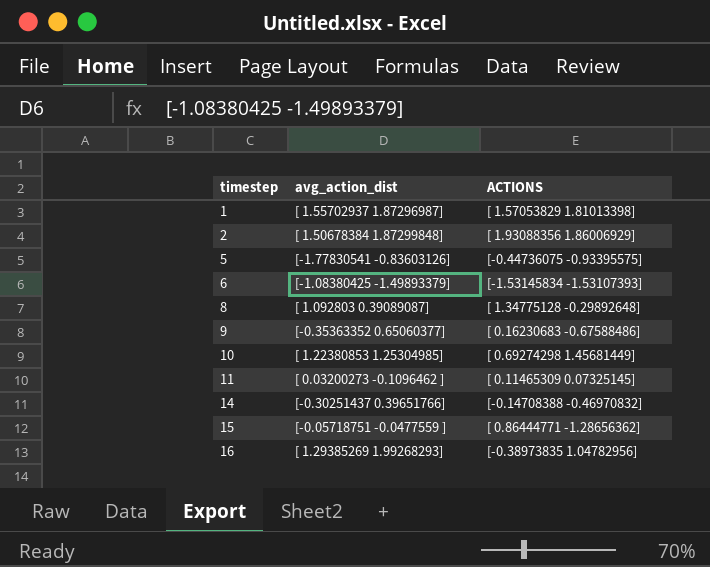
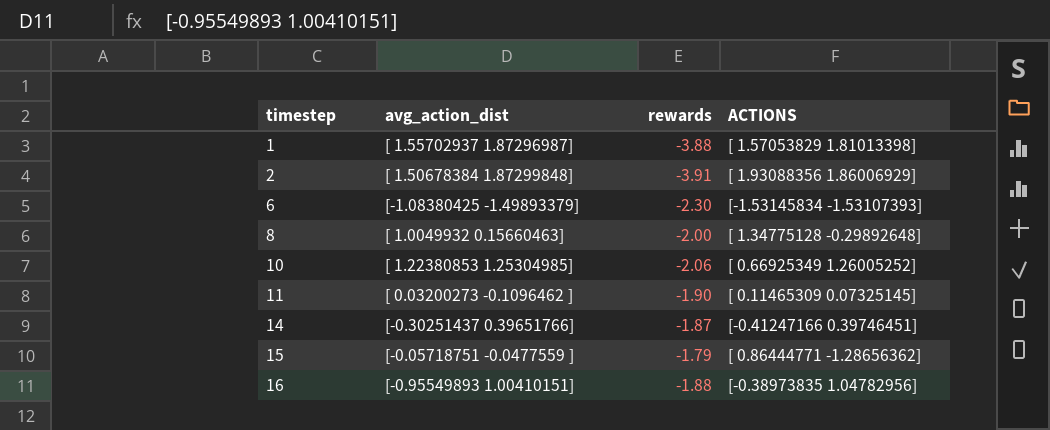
column rewards | position: none -> 3
row 5: [-1.77830541 -0.83603126] | [-0.44736075 -0.93395575] -> none
row 9: [-0.35363352 0.65060377] | [ 0.16230683 -0.67588486] -> none
8 | avg_action_dist: [ 1.092803 0.39089087] -> [ 1.0049932 0.15660463]
10 | ACTIONS: [ 0.69274298 1.45681449] -> [ 0.66925349 1.26005252]
14 | ACTIONS: [-0.14708388 -0.46970832] -> [-0.41247166 0.39746451]
16 | avg_action_dist: [ 1.29385269 1.99268293] -> [-0.95549893 1.00410151]

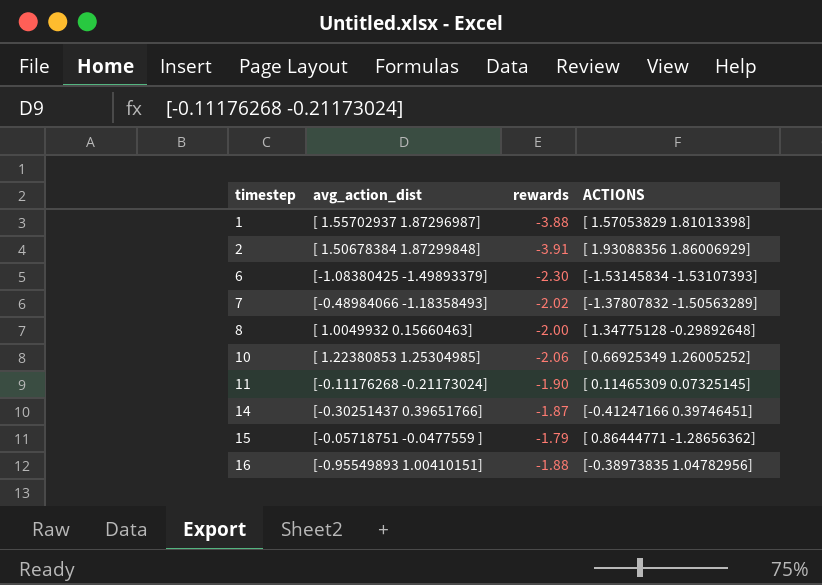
row 7: none -> [-0.48984066 -1.18358493] | -2.02 | [-1.37807832 -1.50563289]
11 | avg_action_dist: [ 0.03200273 -0.1096462 ] -> [-0.11176268 -0.21173024]

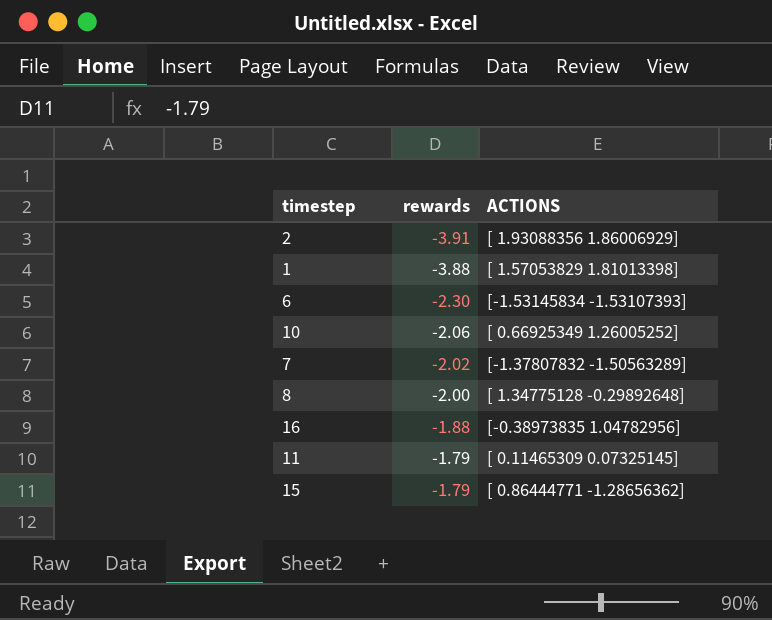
row order: timestep ascending -> rewards ascending
column avg_action_dist | position: 2 -> none
row 14: [-0.30251437 0.39651766] | -1.87 | [-0.41247166 0.39746451] -> none
11 | rewards: -1.90 -> -1.79

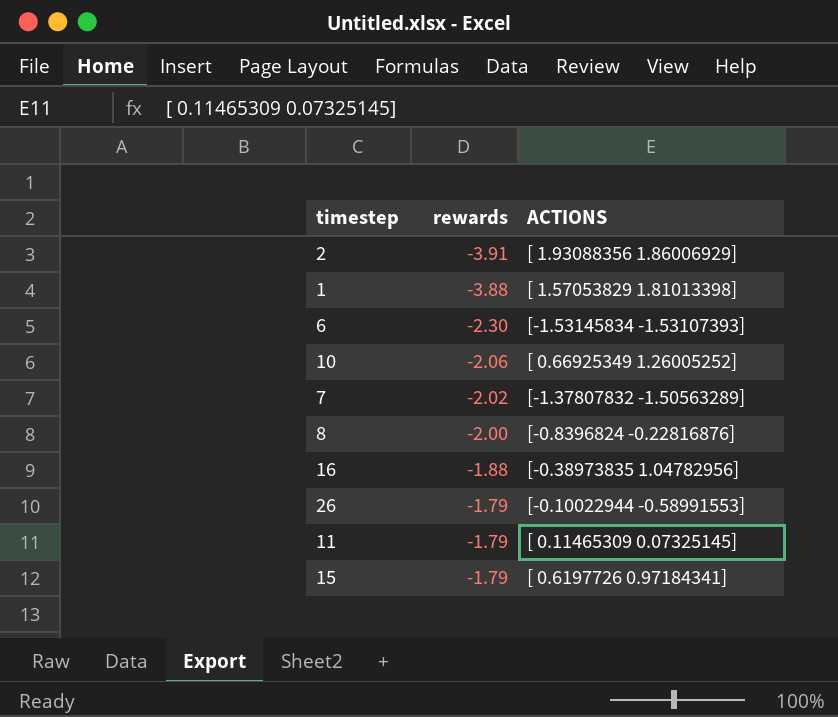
8 | ACTIONS: [ 1.34775128 -0.29892648] -> [-0.8396824 -0.22816876]
row 26: none -> -1.79 | [-0.10022944 -0.58991553]
15 | ACTIONS: [ 0.86444771 -1.28656362] -> [ 0.6197726 0.97184341]

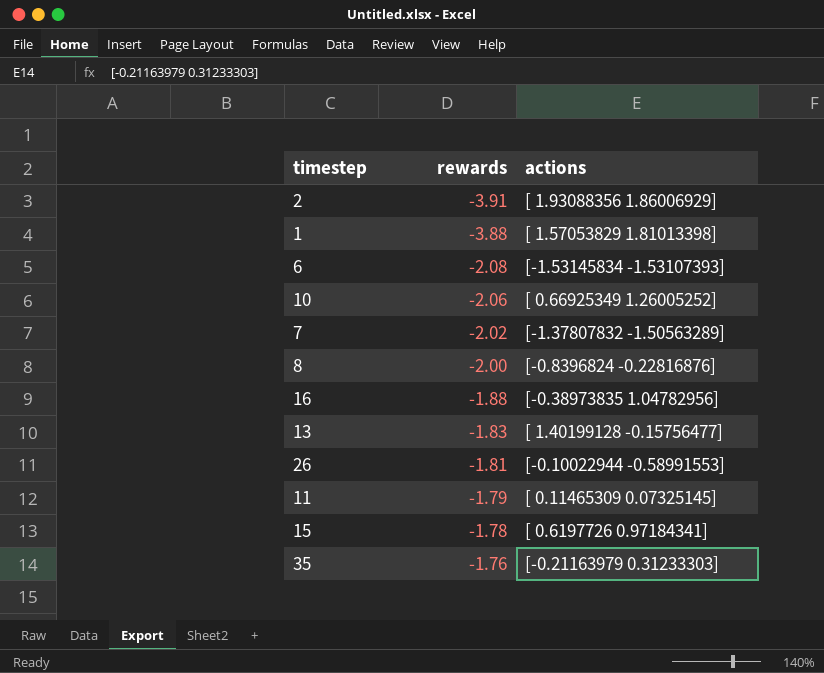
column name: ACTIONS -> actions
6 | rewards: -2.30 -> -2.08
row 13: none -> -1.83 | [ 1.40199128 -0.15756477]
26 | rewards: -1.79 -> -1.81
15 | rewards: -1.79 -> -1.78
row 35: none -> -1.76 | [-0.21163979 0.31233303]

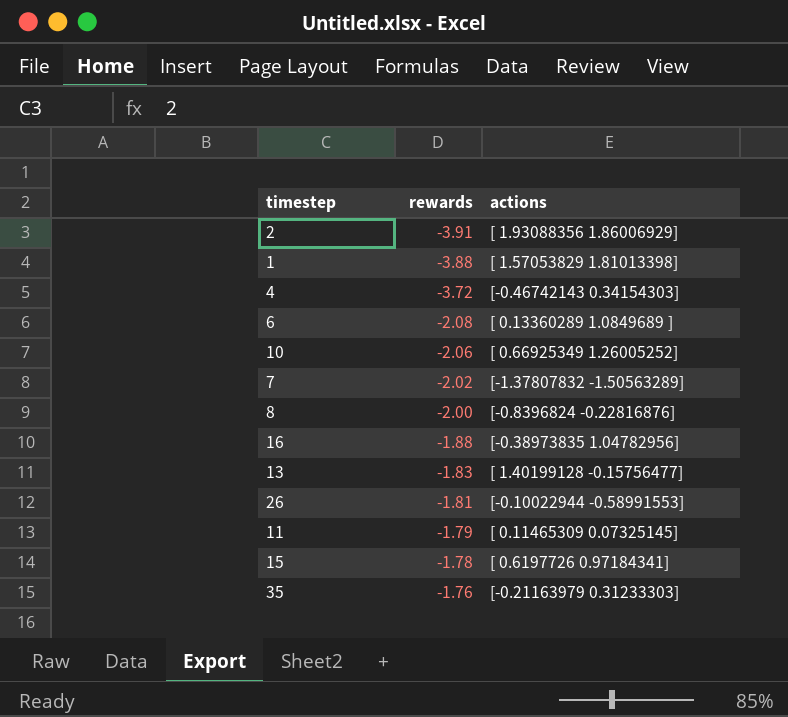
row 4: none -> -3.72 | [-0.46742143 0.34154303]
6 | actions: [-1.53145834 -1.53107393] -> [ 0.13360289 1.0849689 ]

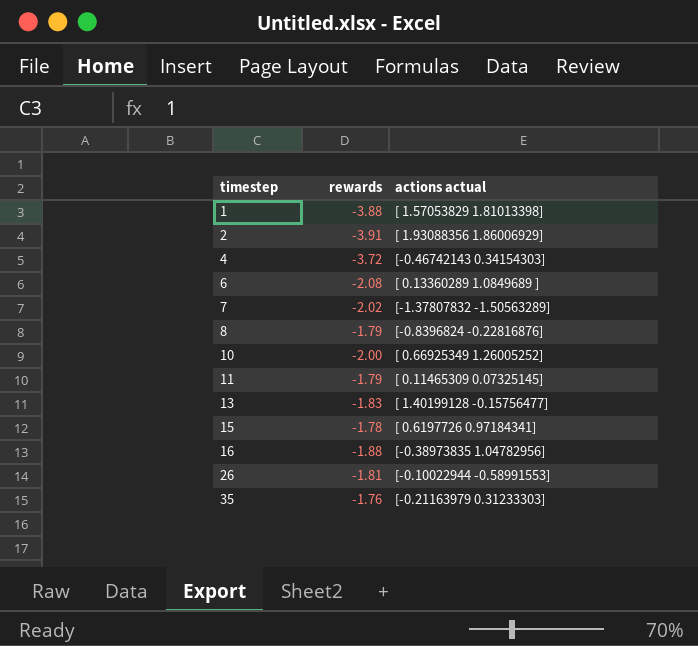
row order: rewards ascending -> timestep ascending
column name: actions -> actions actual
8 | rewards: -2.00 -> -1.79
10 | rewards: -2.06 -> -2.00

